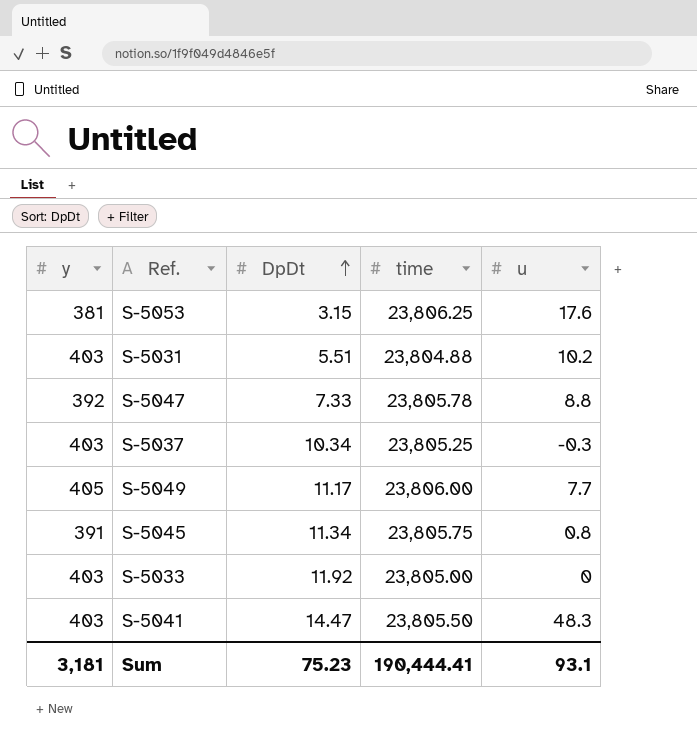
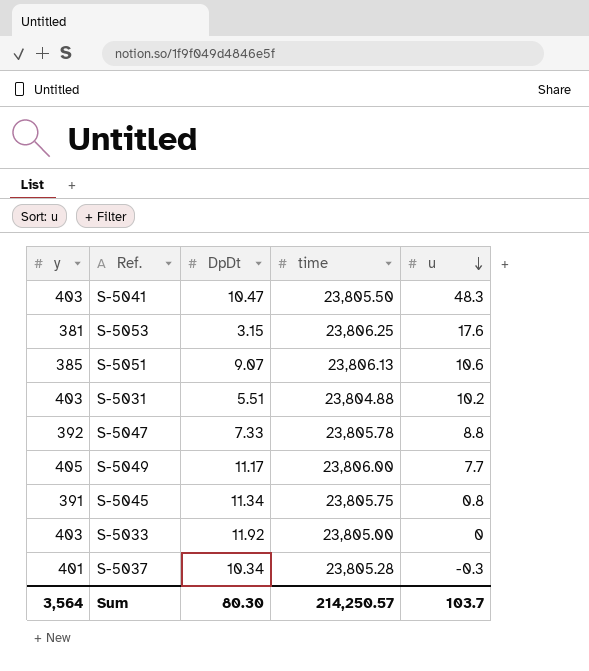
row order: DpDt ascending -> u descending
S-5041 | DpDt: 14.47 -> 10.47
row S-5051: none -> 385 | 9.07 | 23,806.13 | 10.6
S-5037 | y: 403 -> 401
S-5037 | time: 23,805.25 -> 23,805.28
Sum | y: 3,181 -> 3,564
Sum | DpDt: 75.23 -> 80.30
Sum | time: 190,444.41 -> 214,250.57
Sum | u: 93.1 -> 103.7

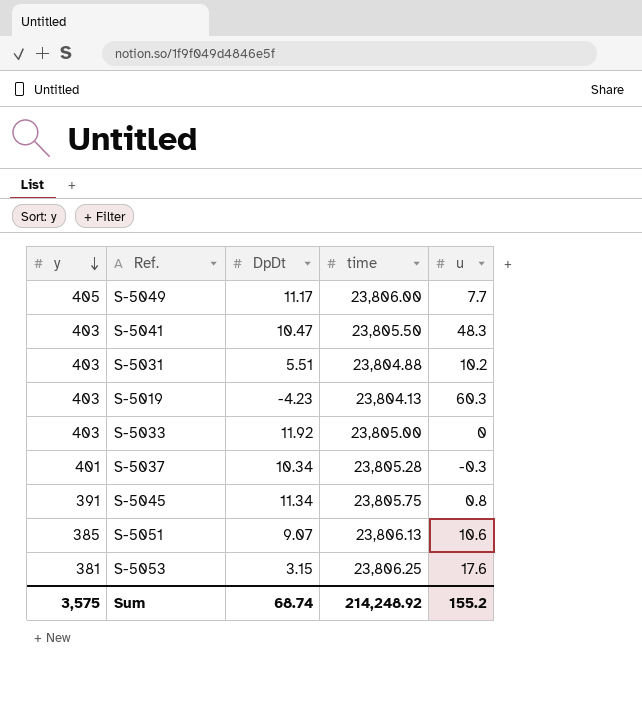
row order: u descending -> y descending
row S-5047: 392 | 7.33 | 23,805.78 | 8.8 -> none
row S-5019: none -> 403 | -4.23 | 23,804.13 | 60.3
Sum | y: 3,564 -> 3,575
Sum | DpDt: 80.30 -> 68.74
Sum | time: 214,250.57 -> 214,248.92
Sum | u: 103.7 -> 155.2

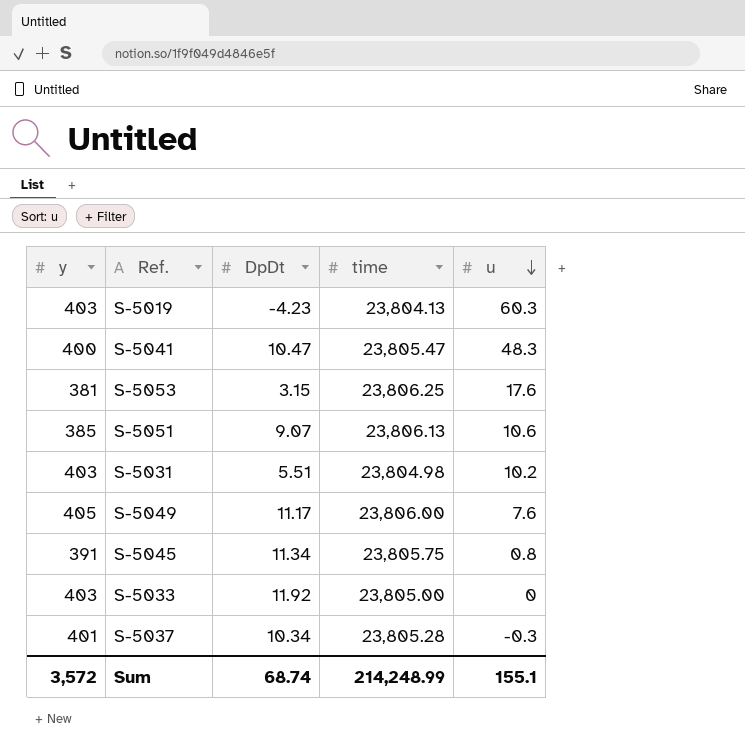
row order: y descending -> u descending
S-5041 | y: 403 -> 400
S-5041 | time: 23,805.50 -> 23,805.47
S-5031 | time: 23,804.88 -> 23,804.98
S-5049 | u: 7.7 -> 7.6
Sum | y: 3,575 -> 3,572
Sum | time: 214,248.92 -> 214,248.99
Sum | u: 155.2 -> 155.1

